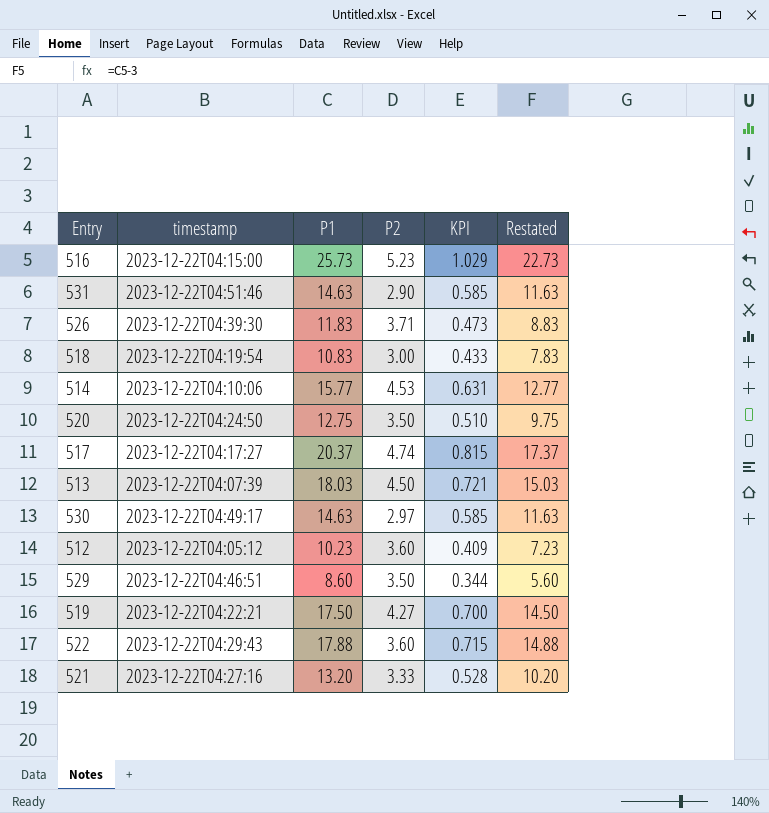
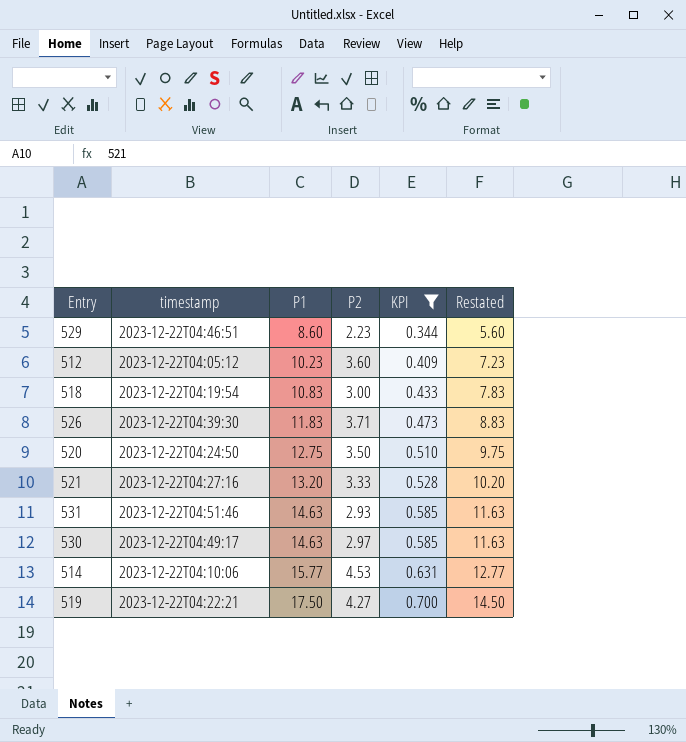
filter: none -> KPI <= 0.700
row order: none -> P1 ascending
529 | P2: 3.50 -> 2.23
531 | P2: 2.90 -> 2.93

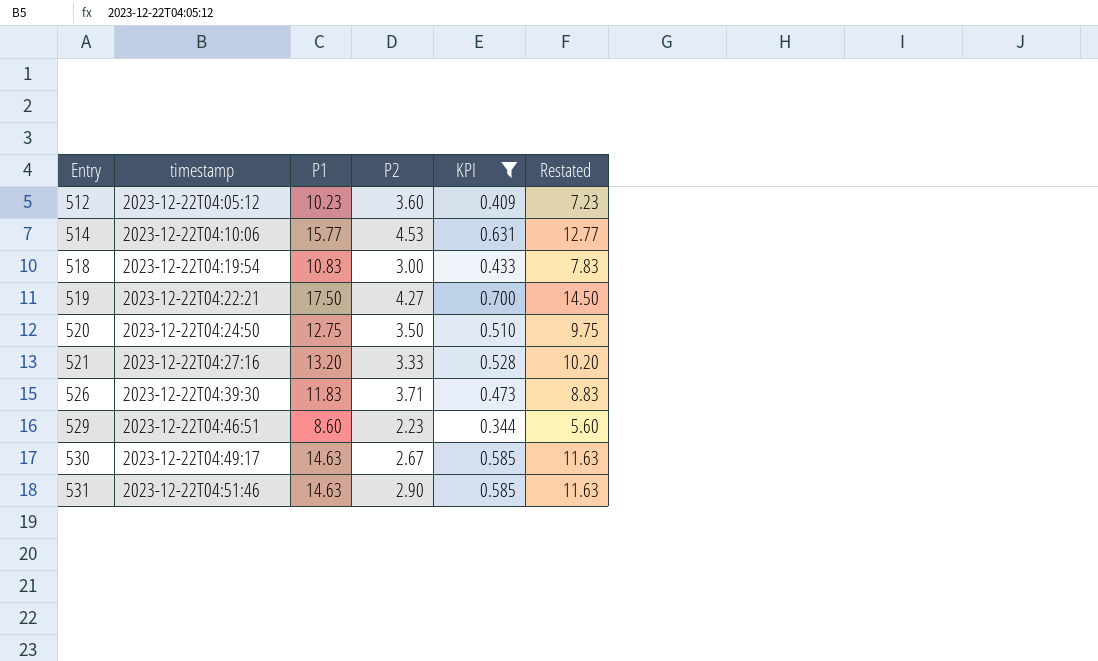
row order: P1 ascending -> Entry ascending
530 | P2: 2.97 -> 2.67
531 | P2: 2.93 -> 2.90

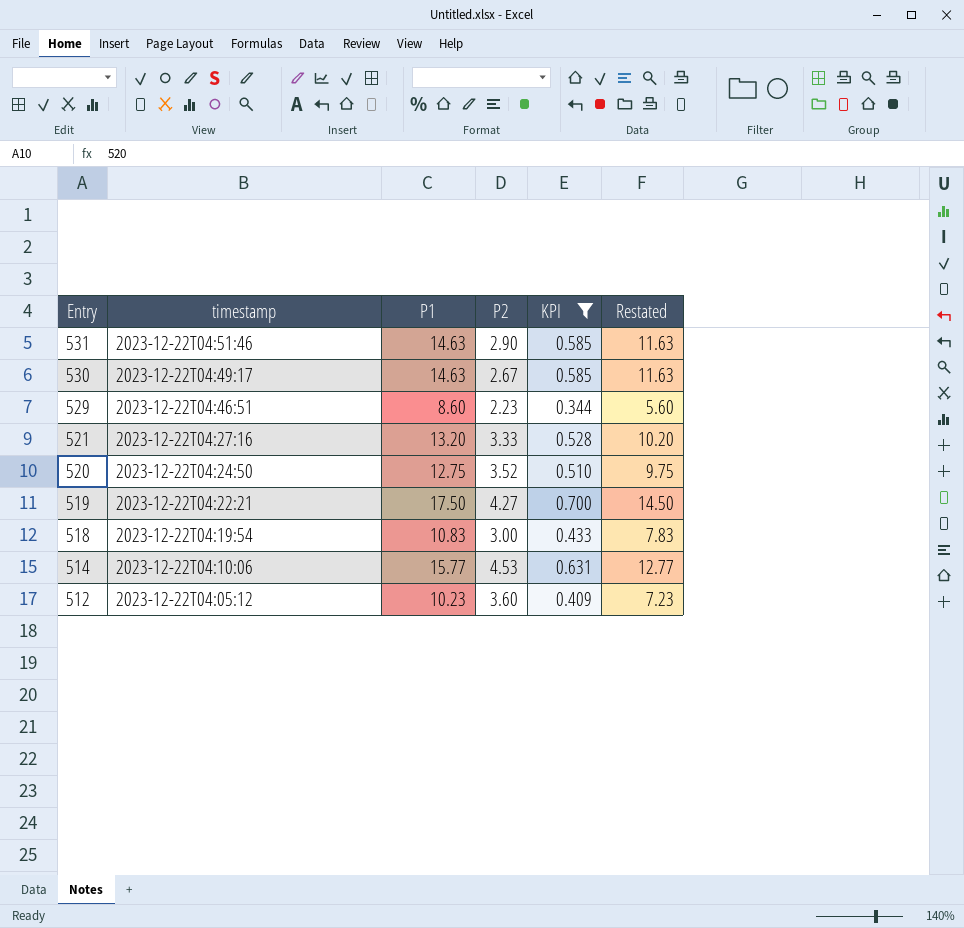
row order: Entry ascending -> Entry descending
row 526: 2023-12-22T04:39:30 | 11.83 | 3.71 | 0.473 | 8.83 -> none
520 | P2: 3.50 -> 3.52

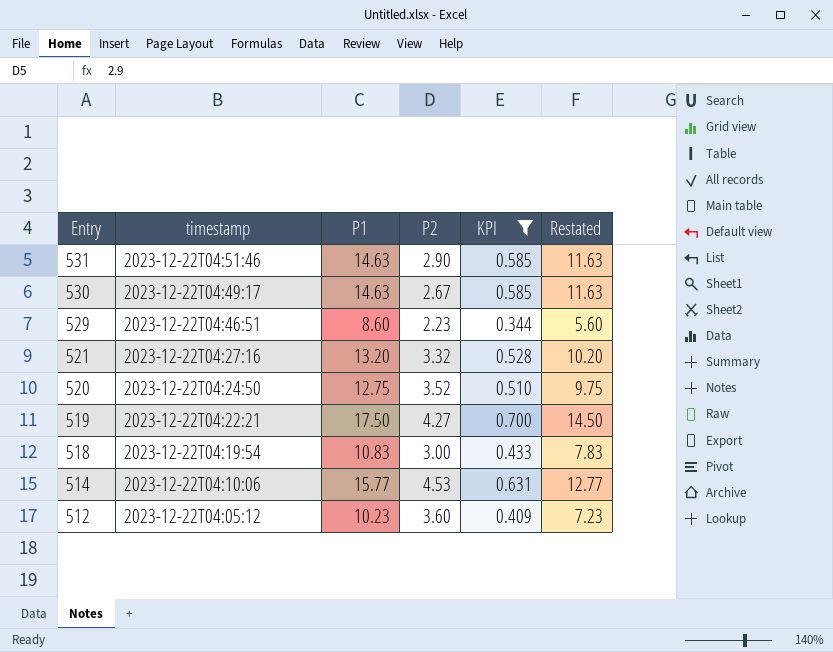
521 | P2: 3.33 -> 3.32

